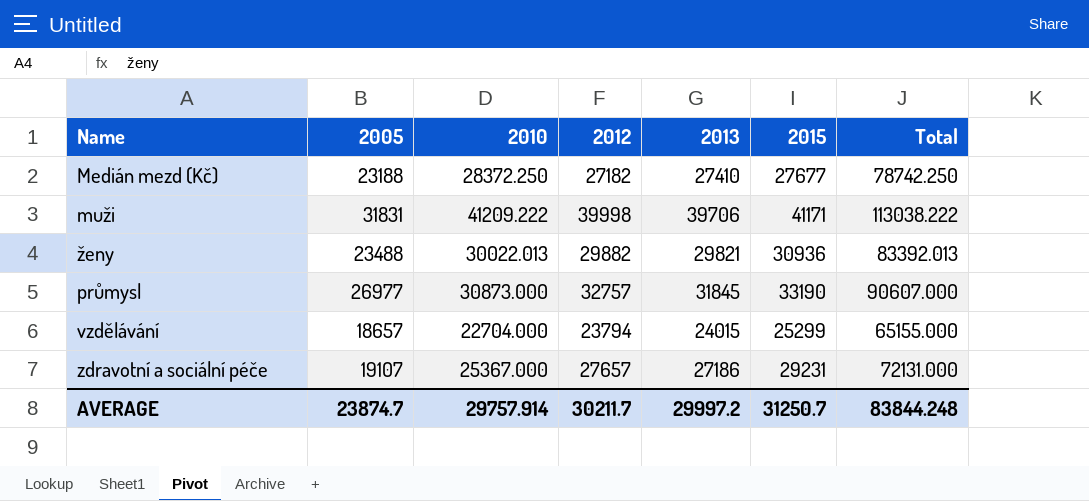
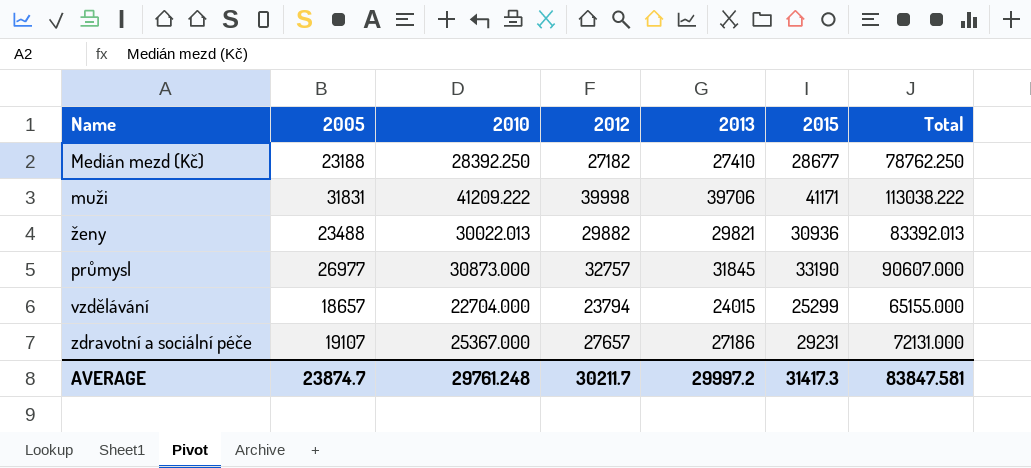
Medián mezd (Kč) | 2010: 28372.250 -> 28392.250
Medián mezd (Kč) | 2015: 27677 -> 28677
Medián mezd (Kč) | Total: 78742.250 -> 78762.250
AVERAGE | 2010: 29757.914 -> 29761.248
AVERAGE | 2015: 31250.7 -> 31417.3
AVERAGE | Total: 83844.248 -> 83847.581

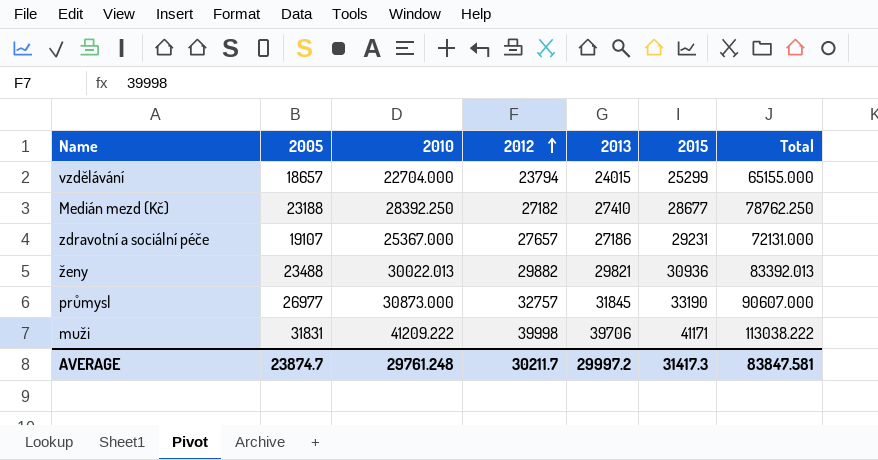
row order: none -> 2012 ascending

